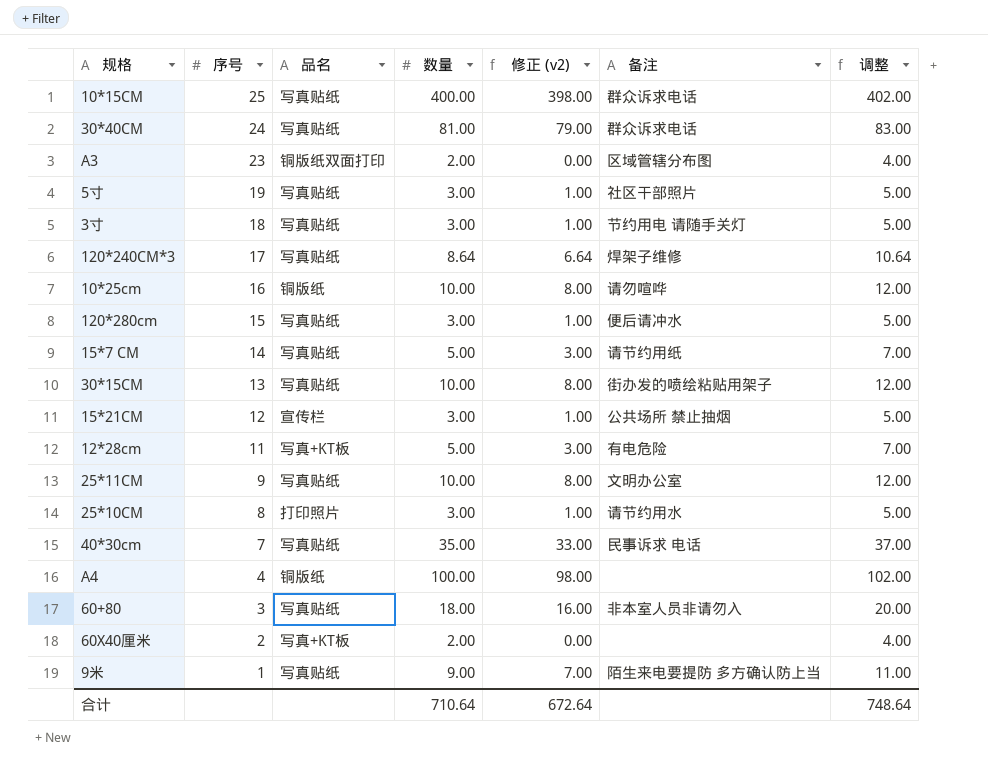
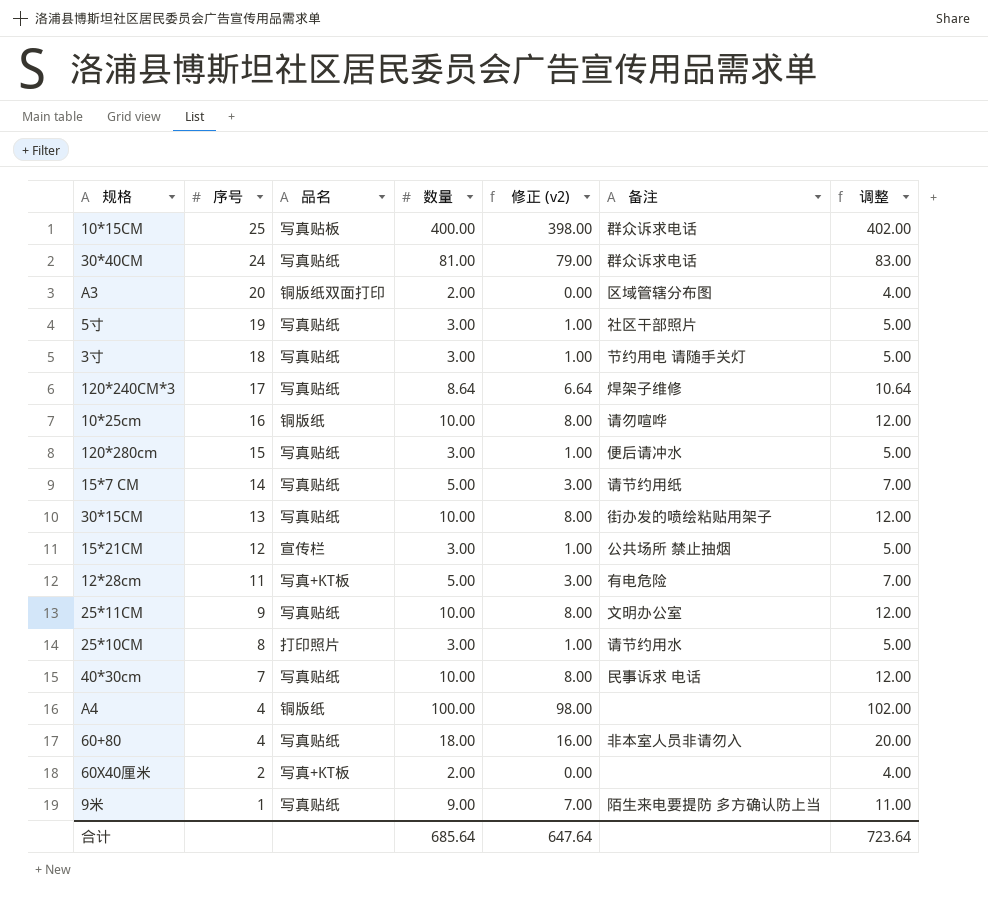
10*15CM | 品名: 写真贴纸 -> 写真贴板
A3 | 序号: 23 -> 20
40*30cm | 数量: 35.00 -> 10.00
40*30cm | 修正 (v2): 33.00 -> 8.00
40*30cm | 调整: 37.00 -> 12.00
60+80 | 序号: 3 -> 4
合计 | 数量: 710.64 -> 685.64
合计 | 修正 (v2): 672.64 -> 647.64
合计 | 调整: 748.64 -> 723.64

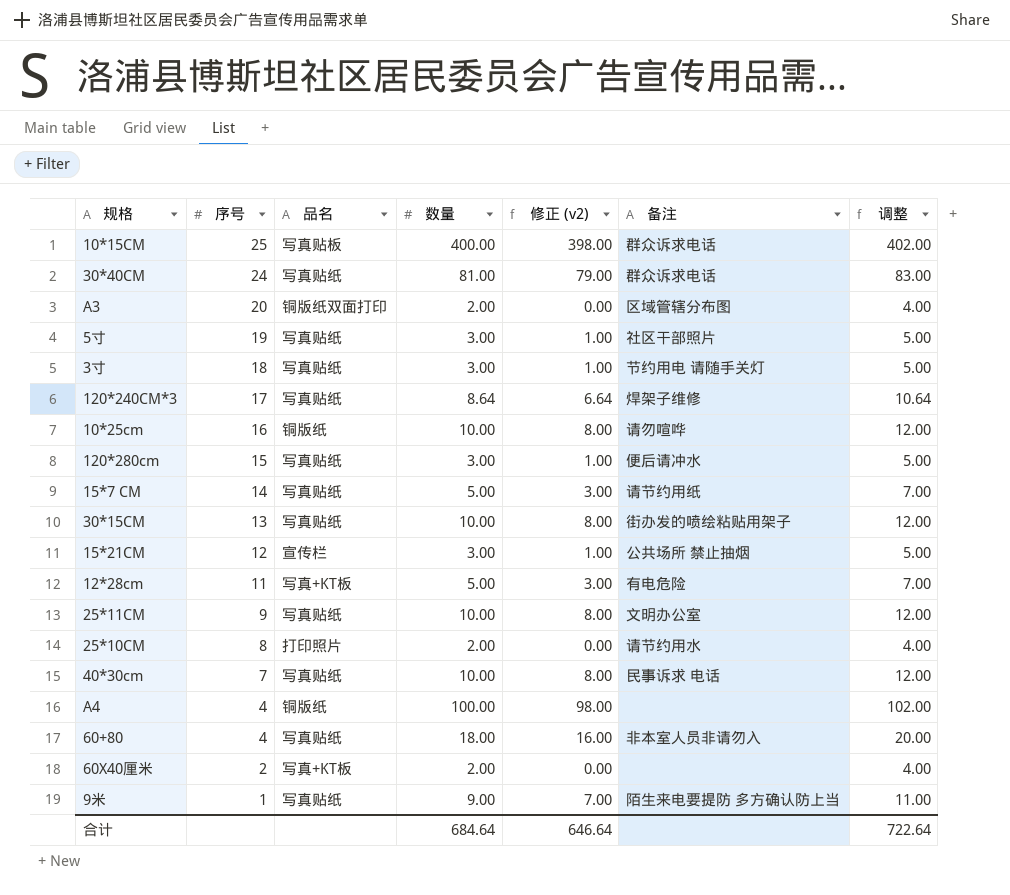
25*10CM | 数量: 3.00 -> 2.00
25*10CM | 修正 (v2): 1.00 -> 0.00
25*10CM | 调整: 5.00 -> 4.00
合计 | 数量: 685.64 -> 684.64
合计 | 修正 (v2): 647.64 -> 646.64
合计 | 调整: 723.64 -> 722.64

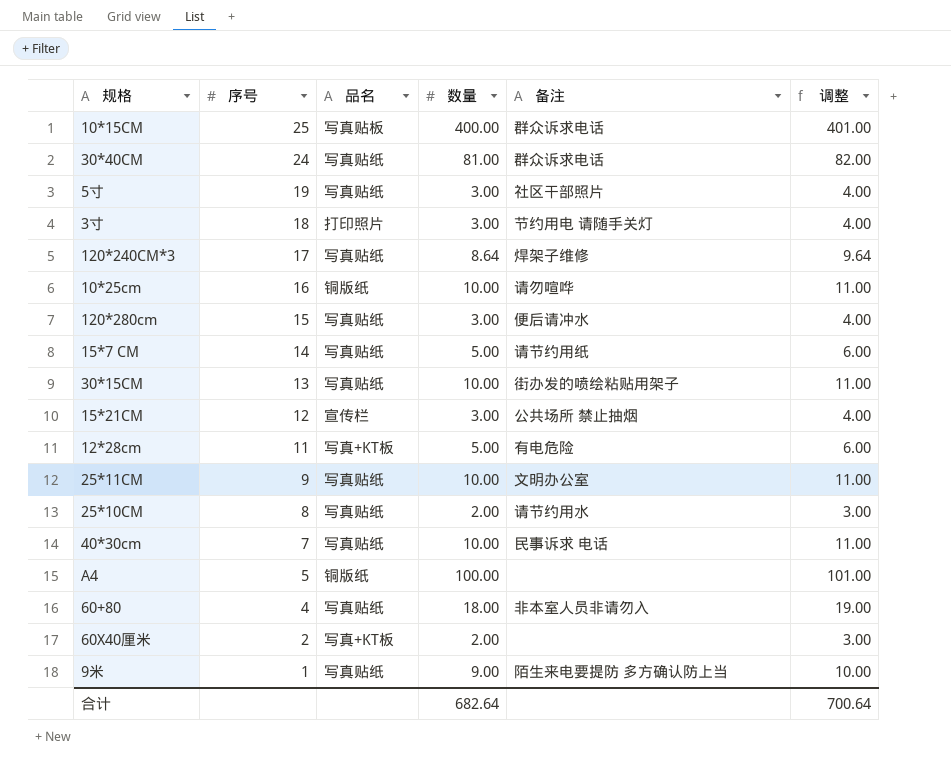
column 修正 (v2) | formula: [数量] - 2 -> none
column 调整 | formula: [数量] + 2 -> [数量] + 1
row A3: 20 | 铜版纸双面打印 | 2.00 | 0.00 | 区域管辖分布图 | 4.00 -> none
3寸 | 品名: 写真贴纸 -> 打印照片
25*10CM | 品名: 打印照片 -> 写真贴纸
A4 | 序号: 4 -> 5
合计 | 数量: 684.64 -> 682.64
合计 | 调整: 722.64 -> 700.64

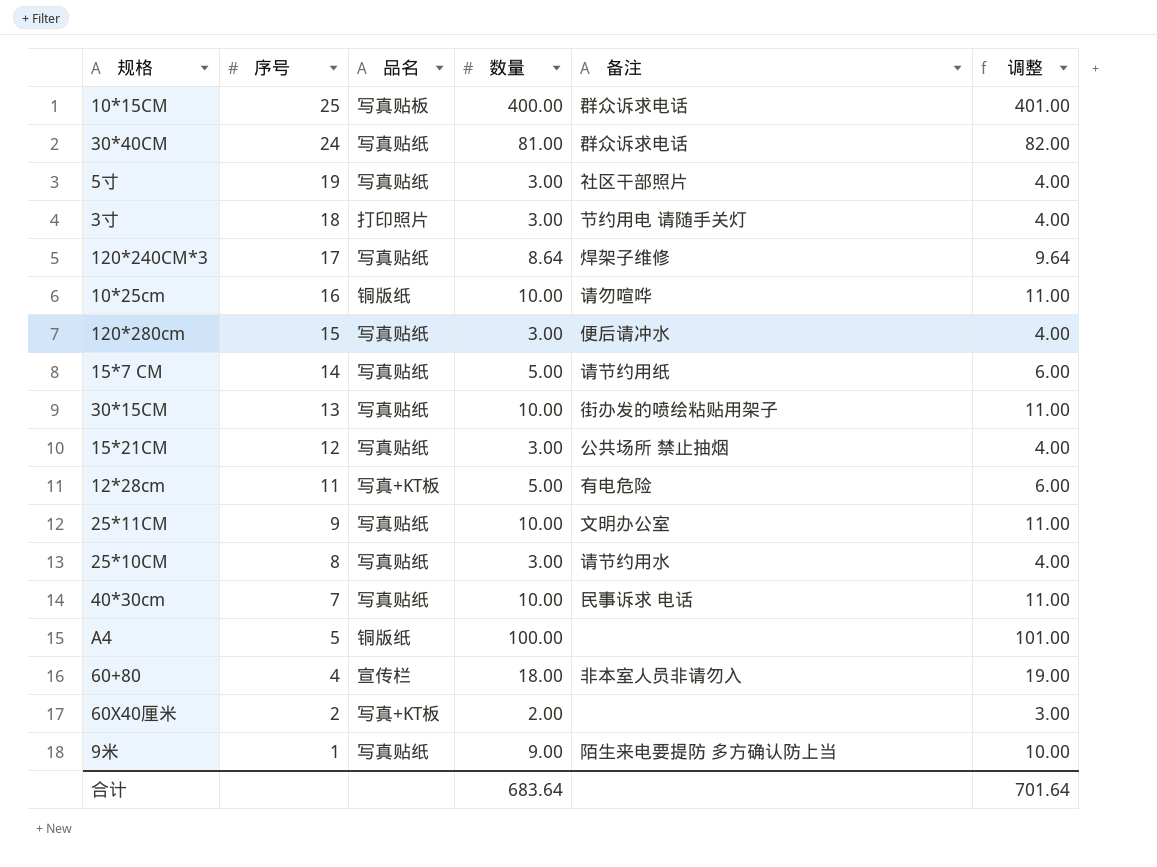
15*21CM | 品名: 宣传栏 -> 写真贴纸
25*10CM | 数量: 2.00 -> 3.00
25*10CM | 调整: 3.00 -> 4.00
60+80 | 品名: 写真贴纸 -> 宣传栏
合计 | 数量: 682.64 -> 683.64
合计 | 调整: 700.64 -> 701.64

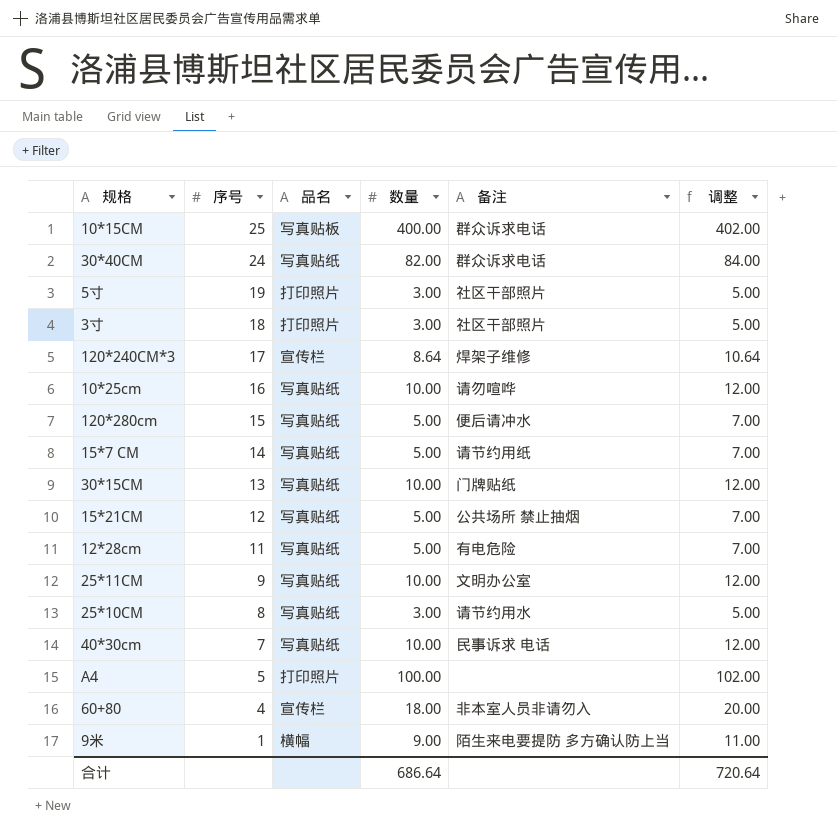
column 调整 | formula: [数量] + 1 -> [数量] + 2
row 60X40厘米: 2 | 写真+KT板 | 2.00 | none | 3.00 -> none
30*40CM | 数量: 81.00 -> 82.00
5寸 | 品名: 写真贴纸 -> 打印照片
3寸 | 备注: 节约用电 请随手关灯 -> 社区干部照片
120*240CM*3 | 品名: 写真贴纸 -> 宣传栏
10*25cm | 品名: 铜版纸 -> 写真贴纸
120*280cm | 数量: 3.00 -> 5.00
30*15CM | 备注: 街办发的喷绘粘贴用架子 -> 门牌贴纸
15*21CM | 数量: 3.00 -> 5.00
12*28cm | 品名: 写真+KT板 -> 写真贴纸
A4 | 品名: 铜版纸 -> 打印照片
9米 | 品名: 写真贴纸 -> 横幅
合计 | 数量: 683.64 -> 686.64
合计 | 调整: 701.64 -> 720.64

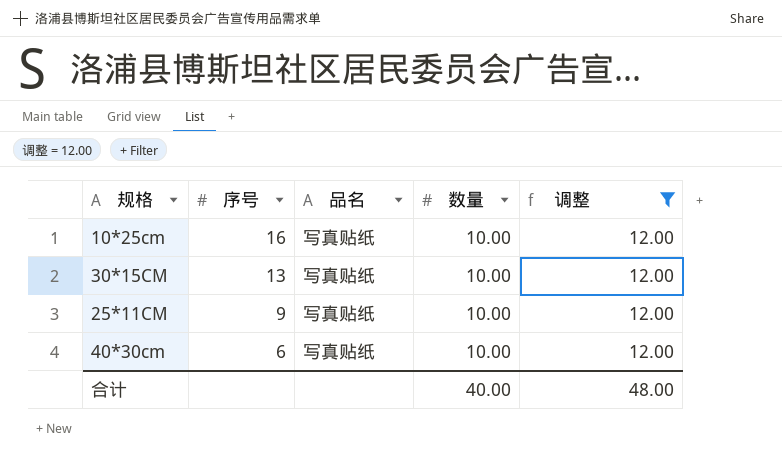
filter: none -> 调整 = 12.00
column 备注 | position: 5 -> none
40*30cm | 序号: 7 -> 6
合计 | 数量: 686.64 -> 40.00
合计 | 调整: 720.64 -> 48.00

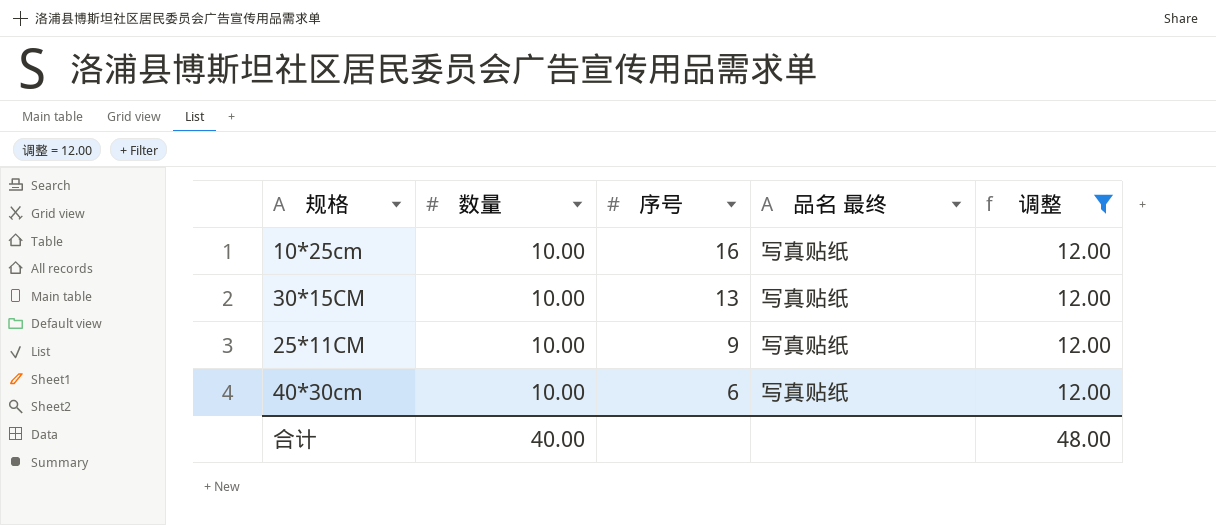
column 数量 | position: 4 -> 2
column name: 品名 -> 品名 最终

